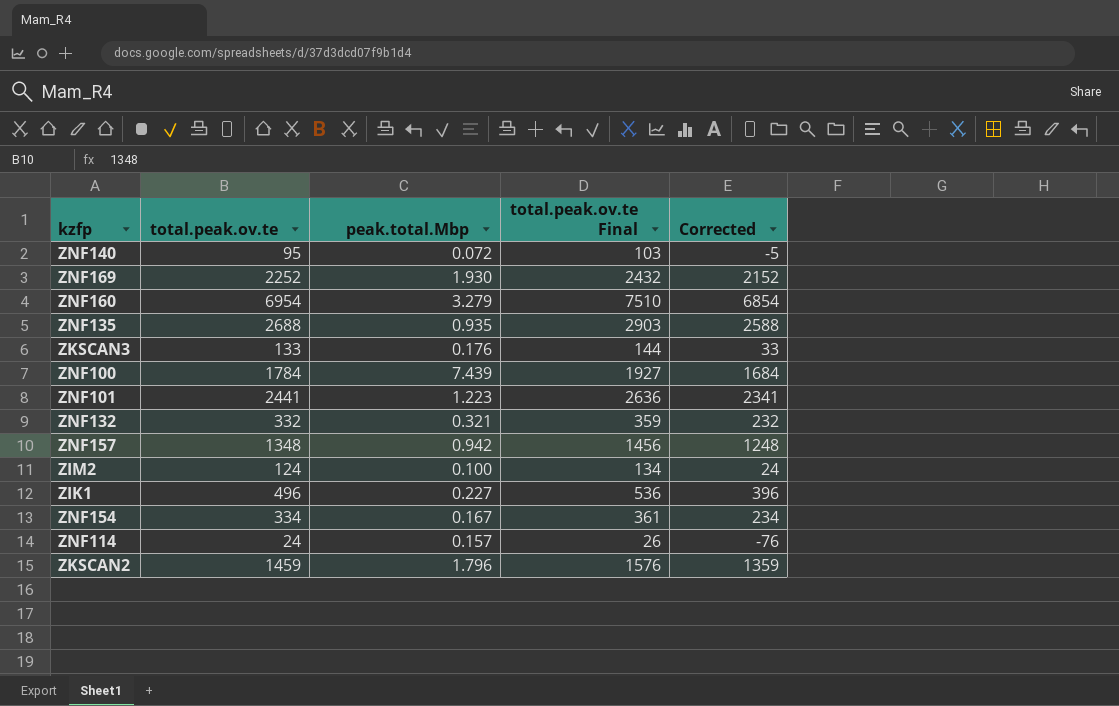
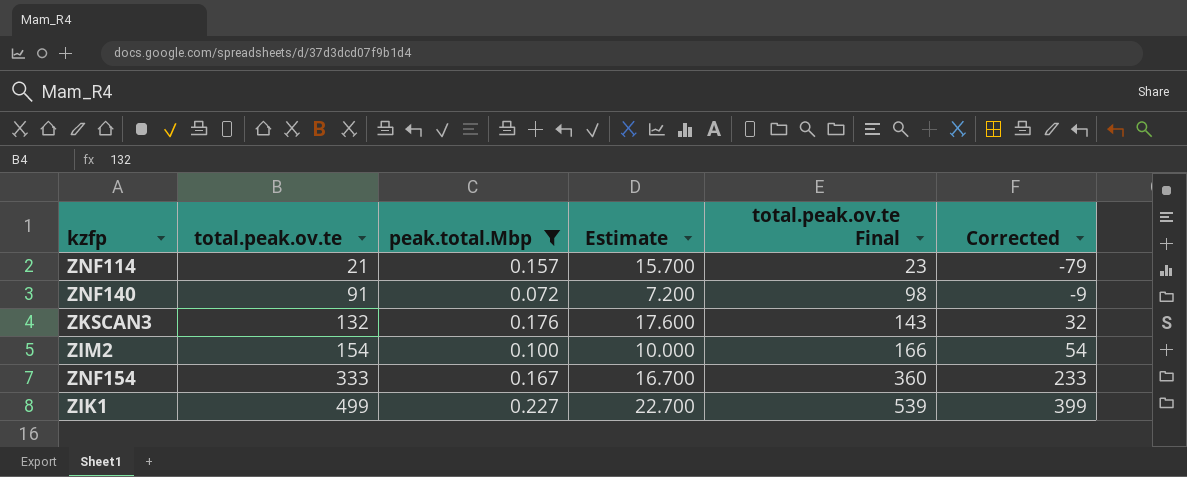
filter: none -> peak.total.Mbp <= 0.227
row order: none -> total.peak.ov.te ascending
column Estimate | formula: none -> [peak.total.Mbp] * 100
ZNF114 | total.peak.ov.te: 24 -> 21
ZNF114 | total.peak.ov.te Final: 26 -> 23
ZNF114 | Corrected: -76 -> -79
ZNF140 | total.peak.ov.te: 95 -> 91
ZNF140 | total.peak.ov.te Final: 103 -> 98
ZNF140 | Corrected: -5 -> -9
ZKSCAN3 | total.peak.ov.te: 133 -> 132
ZKSCAN3 | total.peak.ov.te Final: 144 -> 143
ZKSCAN3 | Corrected: 33 -> 32
ZIM2 | total.peak.ov.te: 124 -> 154
ZIM2 | total.peak.ov.te Final: 134 -> 166
ZIM2 | Corrected: 24 -> 54
ZNF154 | total.peak.ov.te: 334 -> 333
ZNF154 | total.peak.ov.te Final: 361 -> 360
ZNF154 | Corrected: 234 -> 233
ZIK1 | total.peak.ov.te: 496 -> 499
ZIK1 | total.peak.ov.te Final: 536 -> 539
ZIK1 | Corrected: 396 -> 399

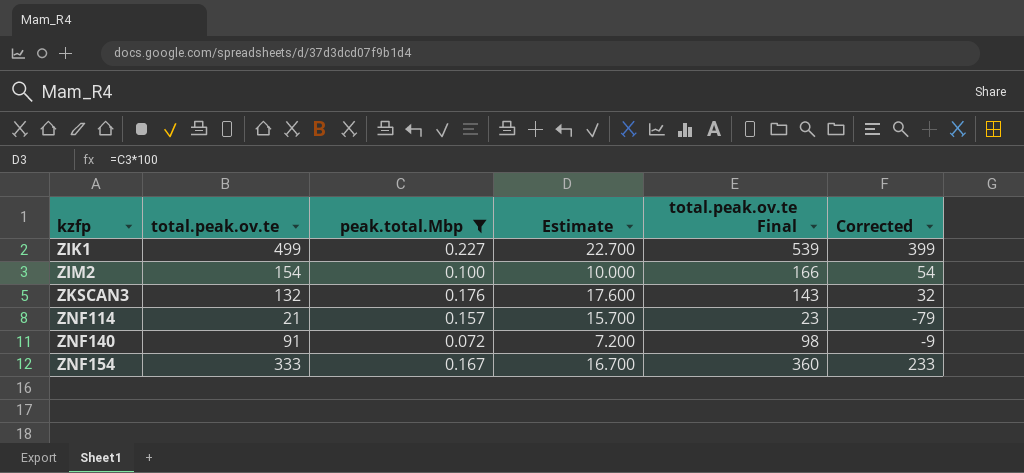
row order: total.peak.ov.te ascending -> kzfp ascending

